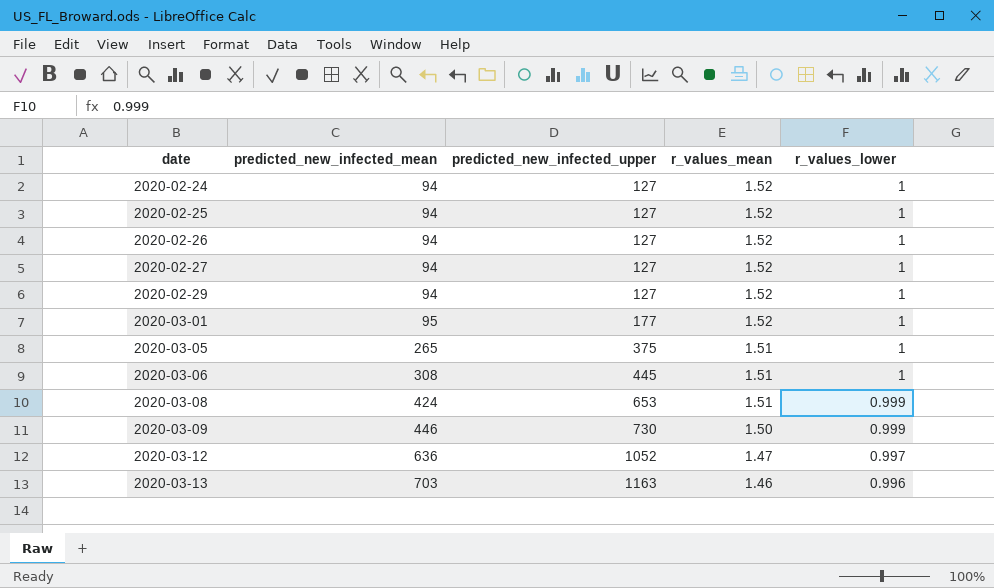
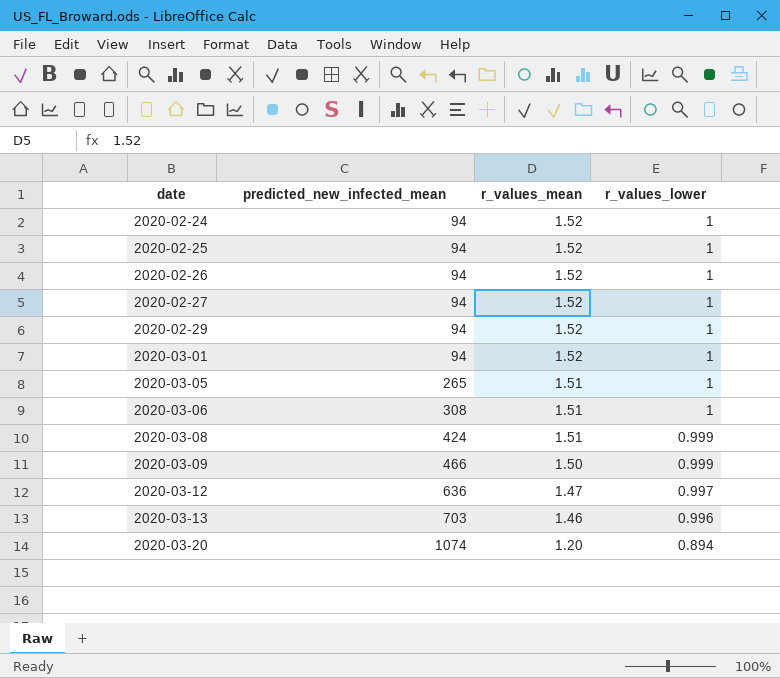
column predicted_new_infected_upper | position: 3 -> none
2020-03-01 | predicted_new_infected_mean: 95 -> 94
2020-03-09 | predicted_new_infected_mean: 446 -> 466
row 2020-03-20: none -> 1074 | 1.20 | 0.894

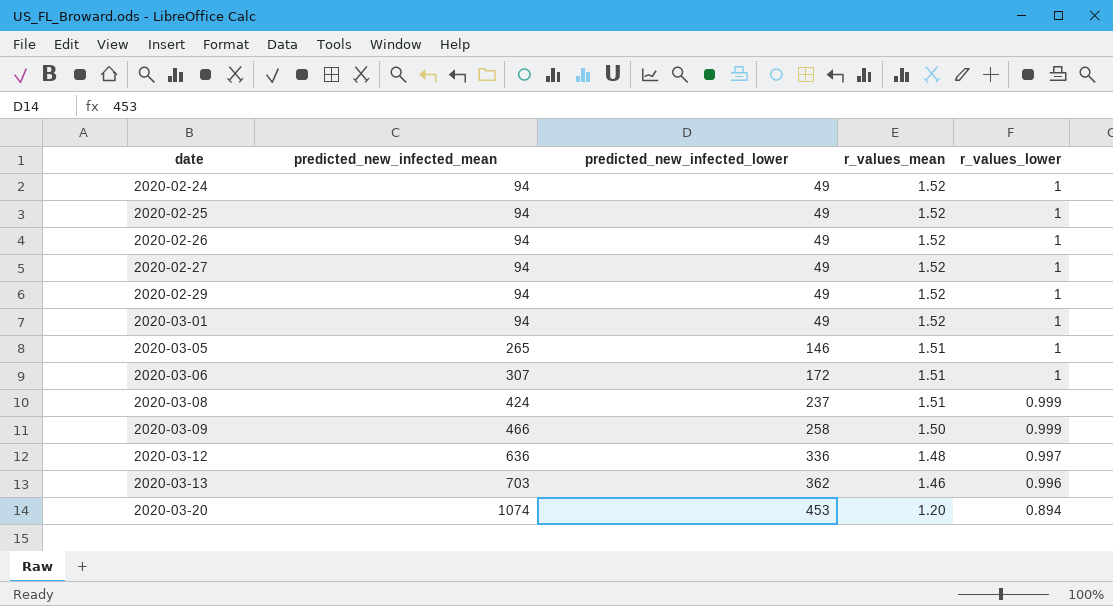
column predicted_new_infected_lower | position: none -> 3
2020-03-06 | predicted_new_infected_mean: 308 -> 307
2020-03-12 | r_values_mean: 1.47 -> 1.48

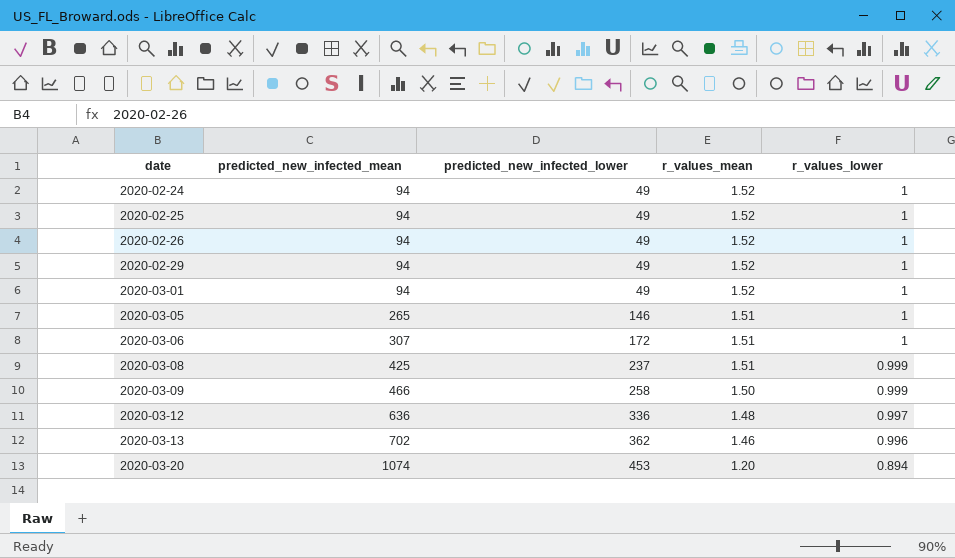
row 2020-02-27: 94 | 49 | 1.52 | 1 -> none
2020-03-08 | predicted_new_infected_mean: 424 -> 425
2020-03-13 | predicted_new_infected_mean: 703 -> 702

